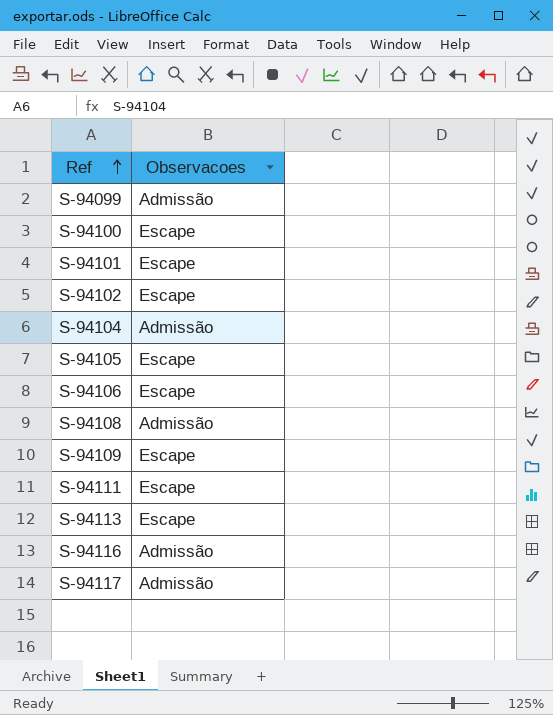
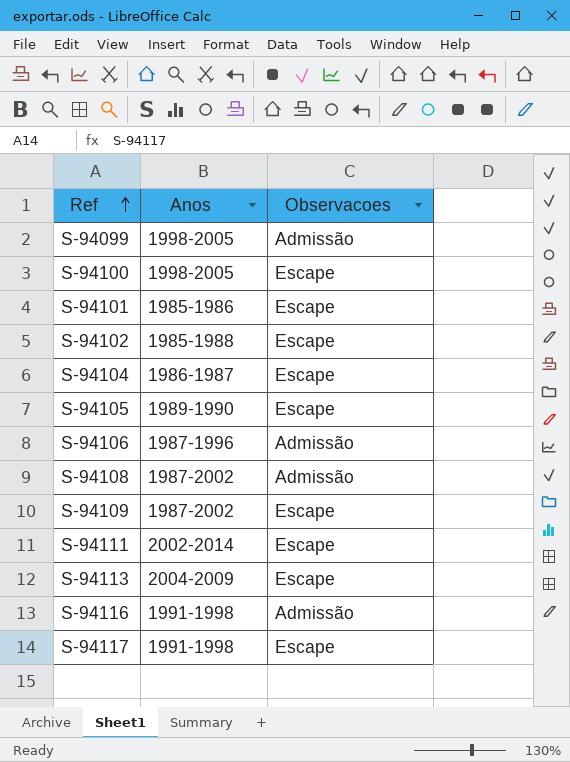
column Anos | position: none -> 2
S-94104 | Observacoes: Admissão -> Escape
S-94106 | Observacoes: Escape -> Admissão
S-94117 | Observacoes: Admissão -> Escape

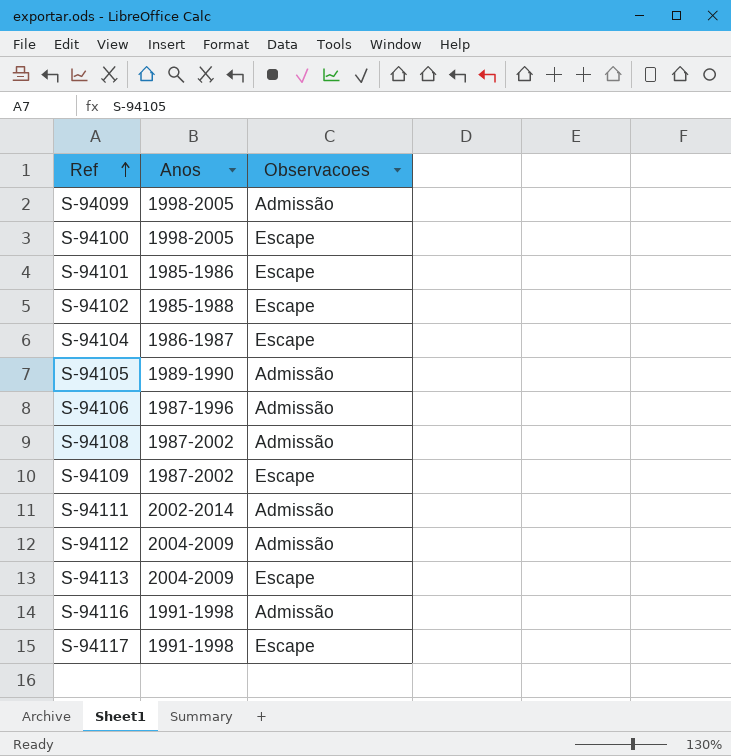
S-94105 | Observacoes: Escape -> Admissão
S-94111 | Observacoes: Escape -> Admissão
row S-94112: none -> 2004-2009 | Admissão

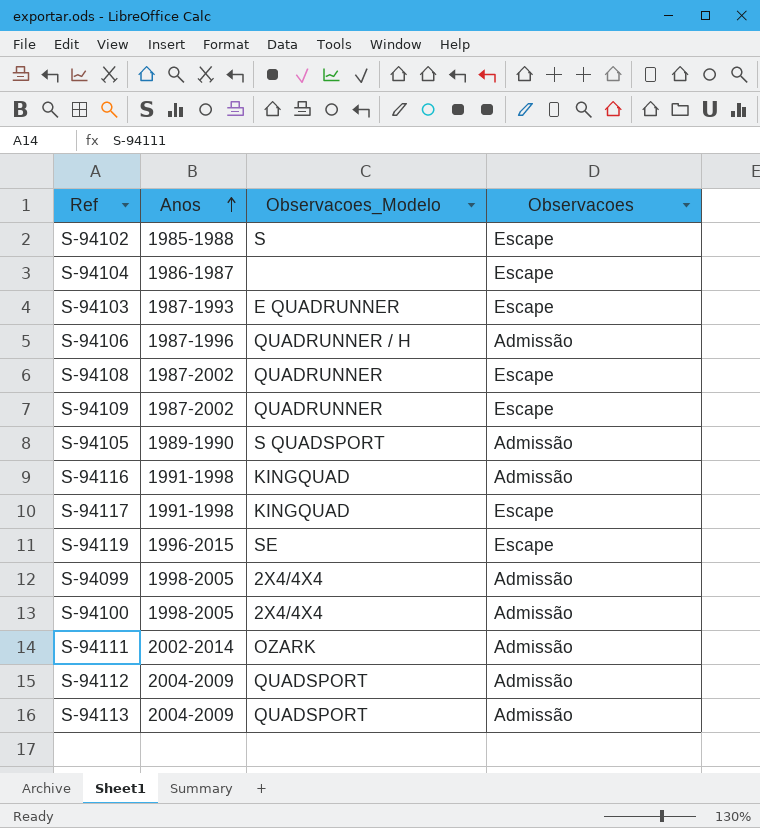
row order: Ref ascending -> Anos ascending
column Observacoes_Modelo | position: none -> 3
row S-94101: 1985-1986 | Escape -> none
row S-94103: none -> 1987-1993 | E QUADRUNNER | Escape
S-94108 | Observacoes: Admissão -> Escape
row S-94119: none -> 1996-2015 | SE | Escape
S-94100 | Observacoes: Escape -> Admissão
S-94113 | Observacoes: Escape -> Admissão

